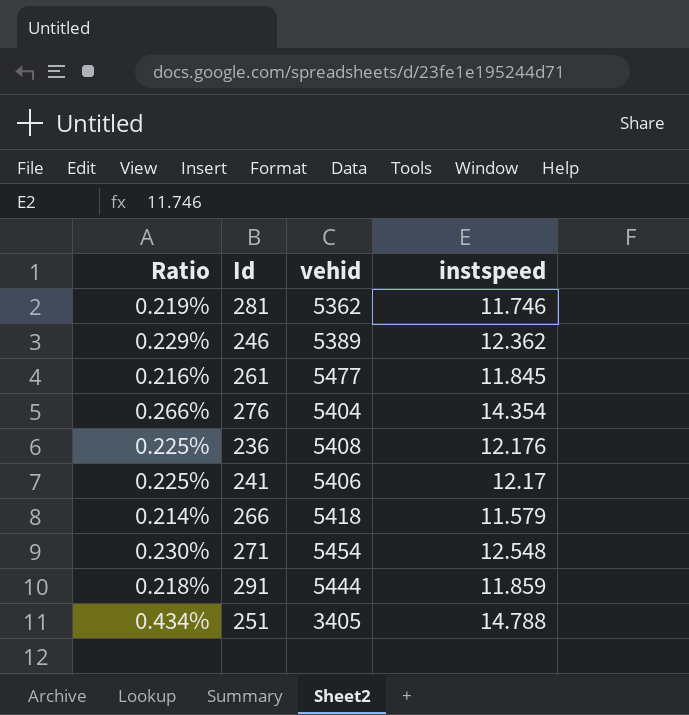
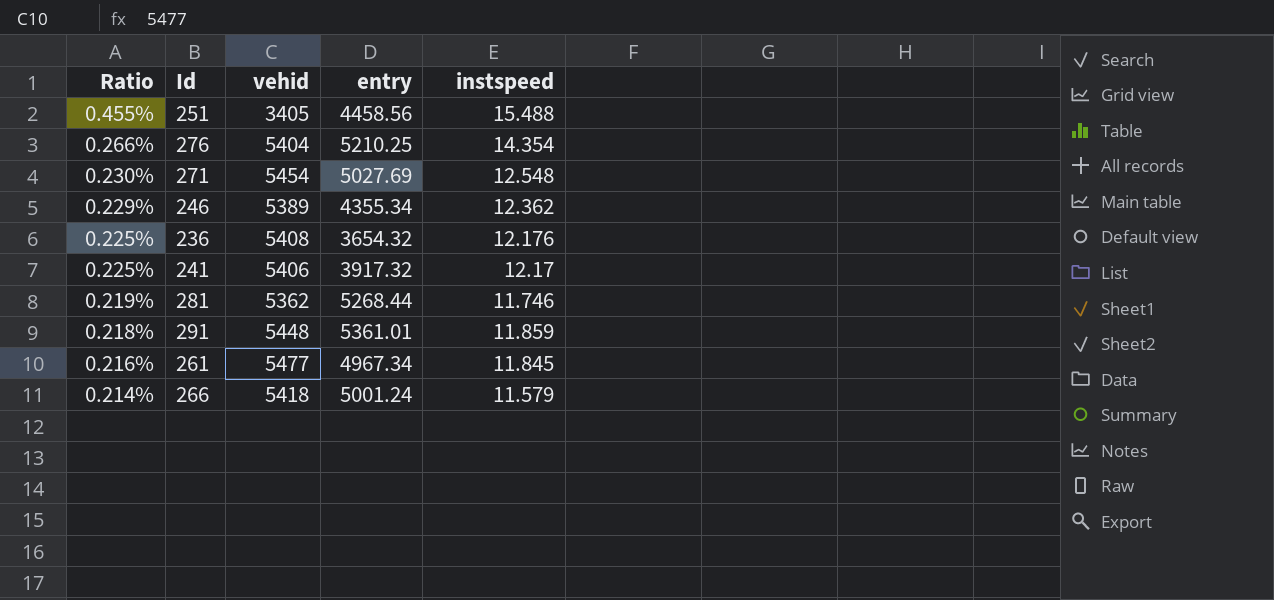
row order: none -> Ratio descending
column entry | position: none -> 4
251 | Ratio: 0.434% -> 0.455%
251 | instspeed: 14.788 -> 15.488
291 | vehid: 5444 -> 5448

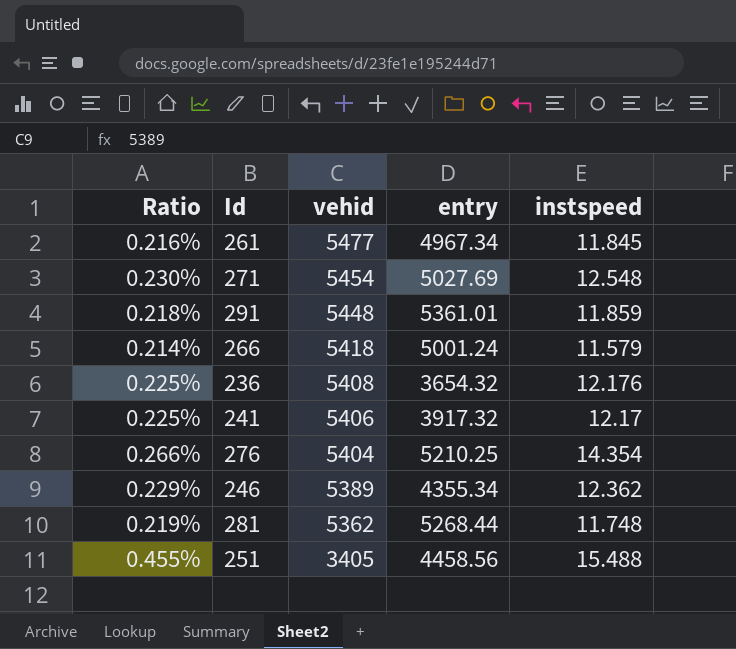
row order: Ratio descending -> vehid descending
281 | instspeed: 11.746 -> 11.748

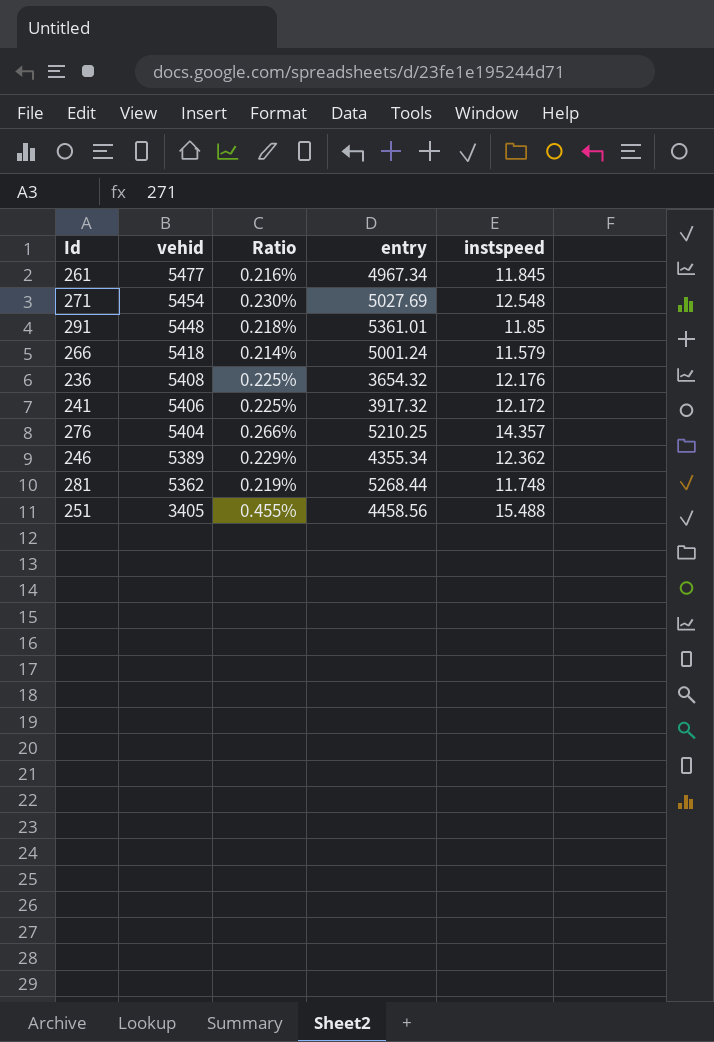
column Ratio | position: 1 -> 3
291 | instspeed: 11.859 -> 11.85
241 | instspeed: 12.17 -> 12.172
276 | instspeed: 14.354 -> 14.357

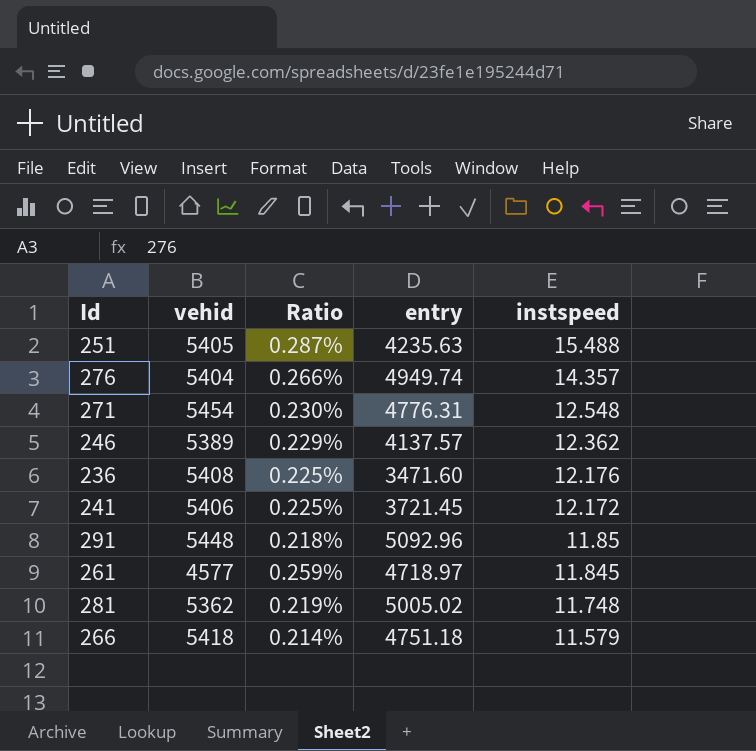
row order: vehid descending -> instspeed descending
251 | vehid: 3405 -> 5405
251 | Ratio: 0.455% -> 0.287%
251 | entry: 4458.56 -> 4235.63
276 | entry: 5210.25 -> 4949.74
271 | entry: 5027.69 -> 4776.31
246 | entry: 4355.34 -> 4137.57
236 | entry: 3654.32 -> 3471.60
241 | entry: 3917.32 -> 3721.45
291 | entry: 5361.01 -> 5092.96
261 | vehid: 5477 -> 4577
261 | Ratio: 0.216% -> 0.259%
261 | entry: 4967.34 -> 4718.97
281 | entry: 5268.44 -> 5005.02
266 | entry: 5001.24 -> 4751.18

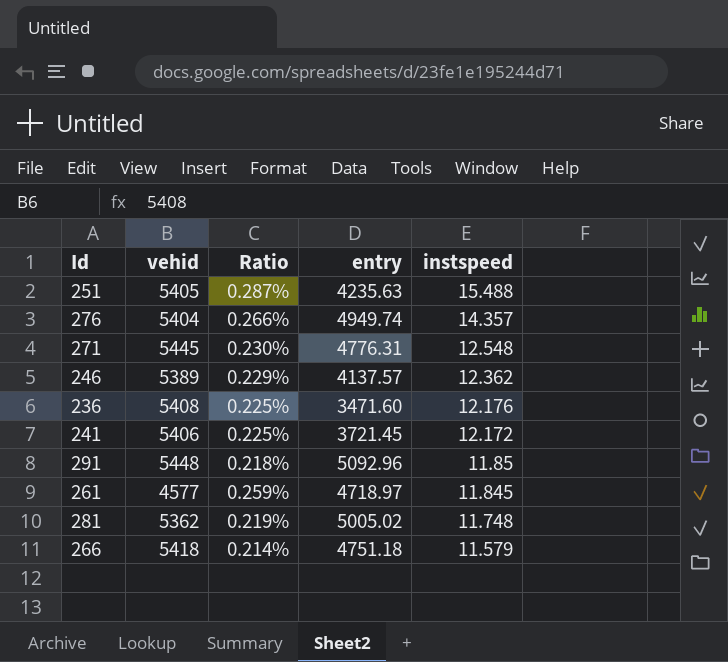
271 | vehid: 5454 -> 5445

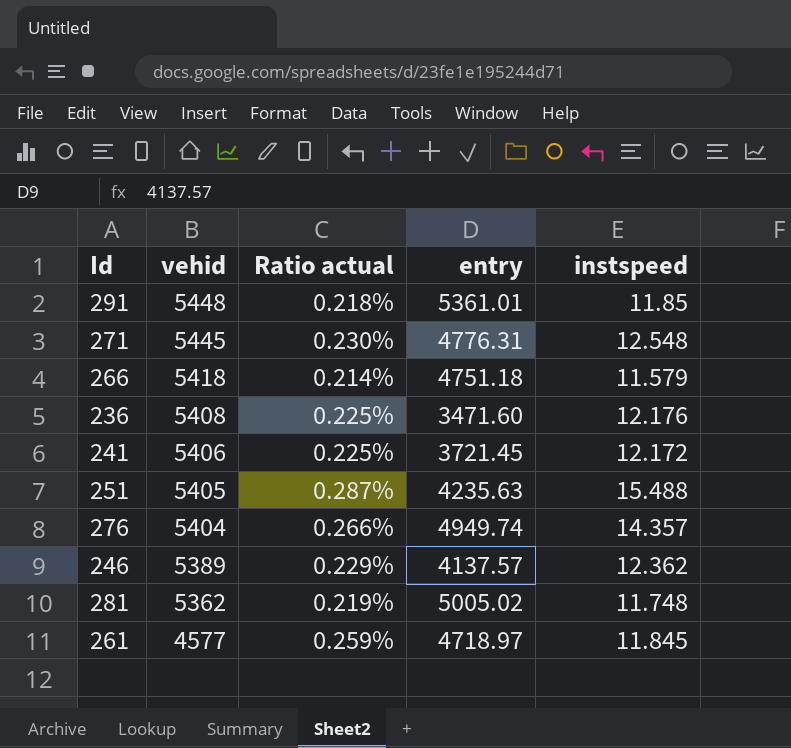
row order: instspeed descending -> vehid descending
column name: Ratio -> Ratio actual
291 | entry: 5092.96 -> 5361.01

